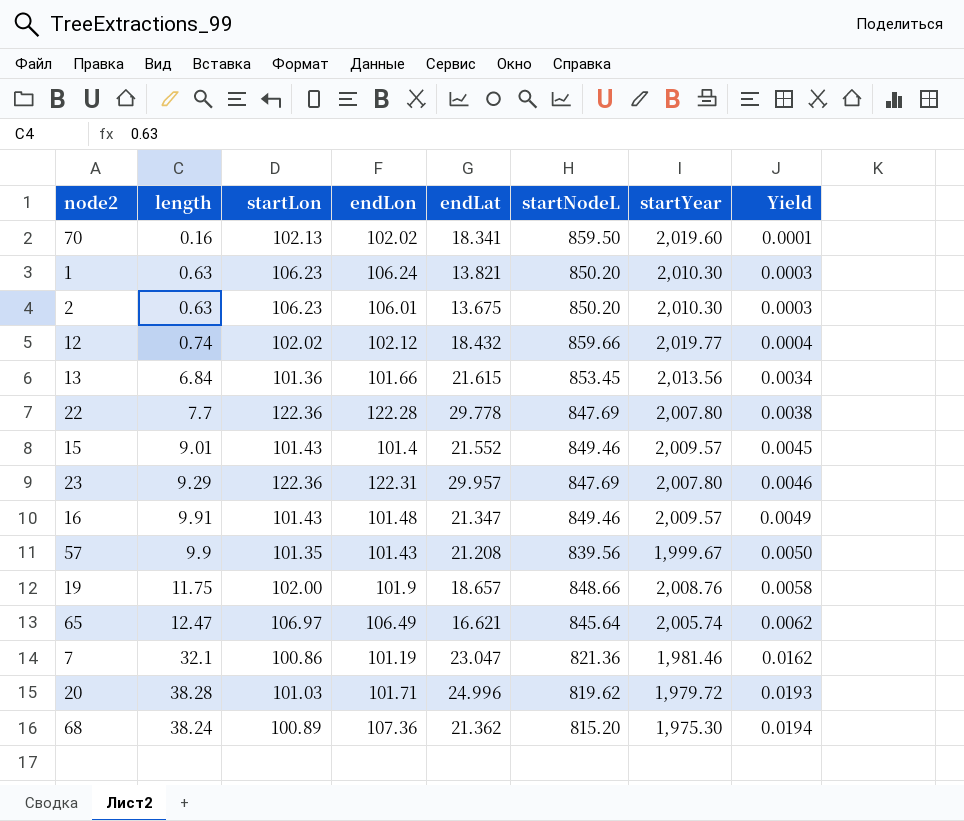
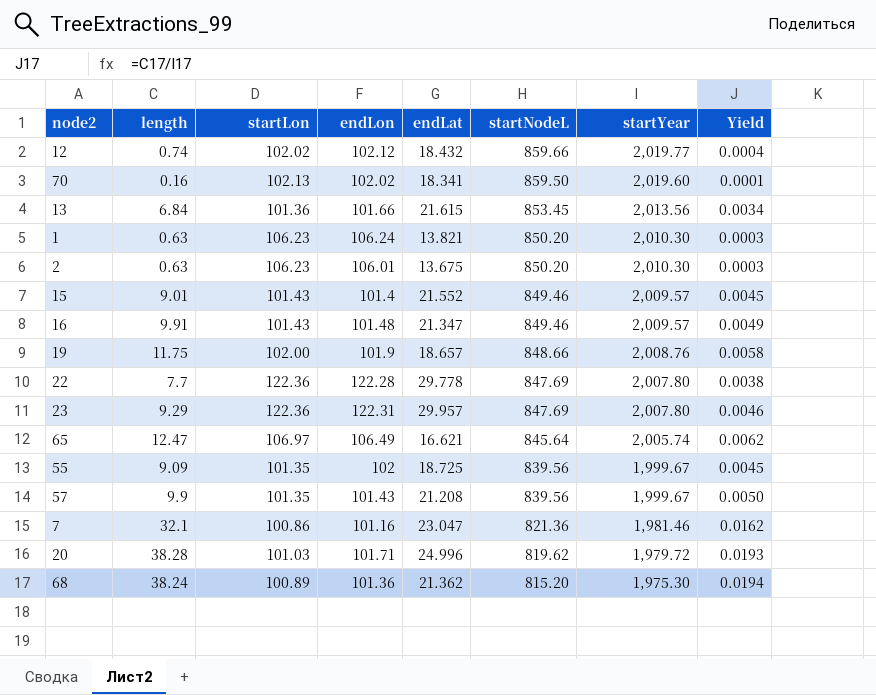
row order: Yield ascending -> startNodeL descending
row 55: none -> 9.09 | 101.35 | 102 | 18.725 | 839.56 | 1,999.67 | 0.0045
7 | endLon: 101.19 -> 101.16
68 | endLon: 107.36 -> 101.36

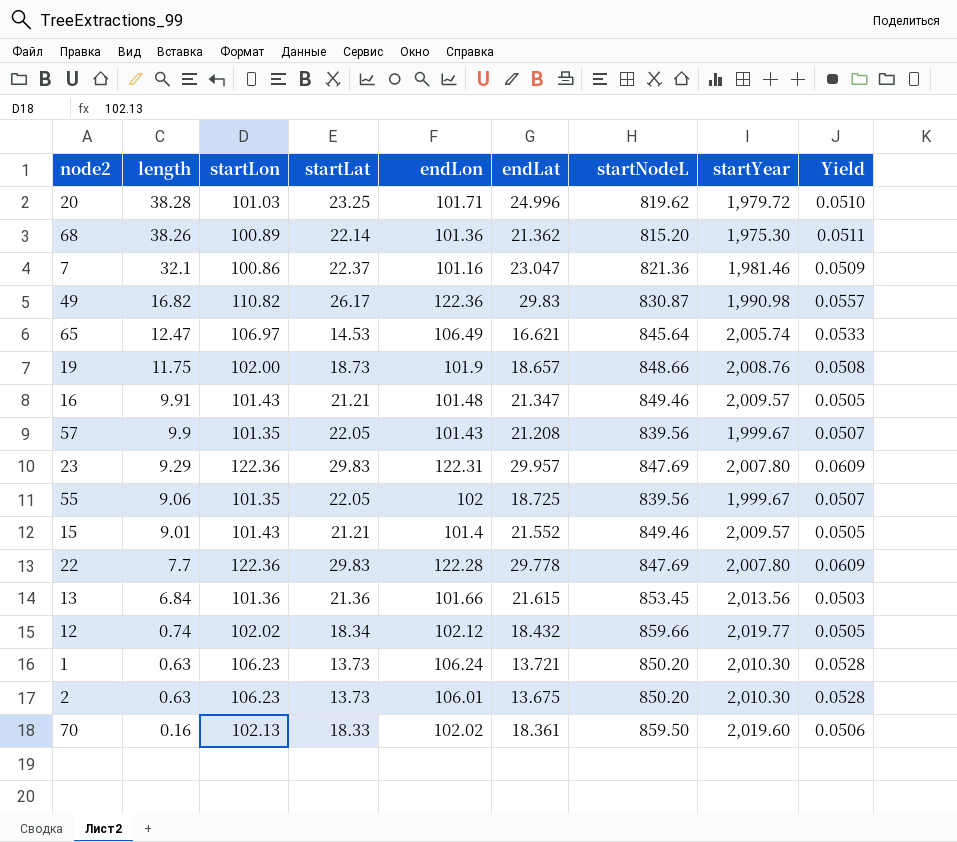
row order: startNodeL descending -> length descending
column startLat | position: none -> 4
column Yield | formula: [length] / [startYear] -> [startLon] / [startYear]
68 | length: 38.24 -> 38.26
row 49: none -> 16.82 | 110.82 | 26.17 | 122.36 | 29.83 | 830.87 | 1,990.98 | 0.0557
55 | length: 9.09 -> 9.06
1 | endLat: 13.821 -> 13.721
70 | endLat: 18.341 -> 18.361

